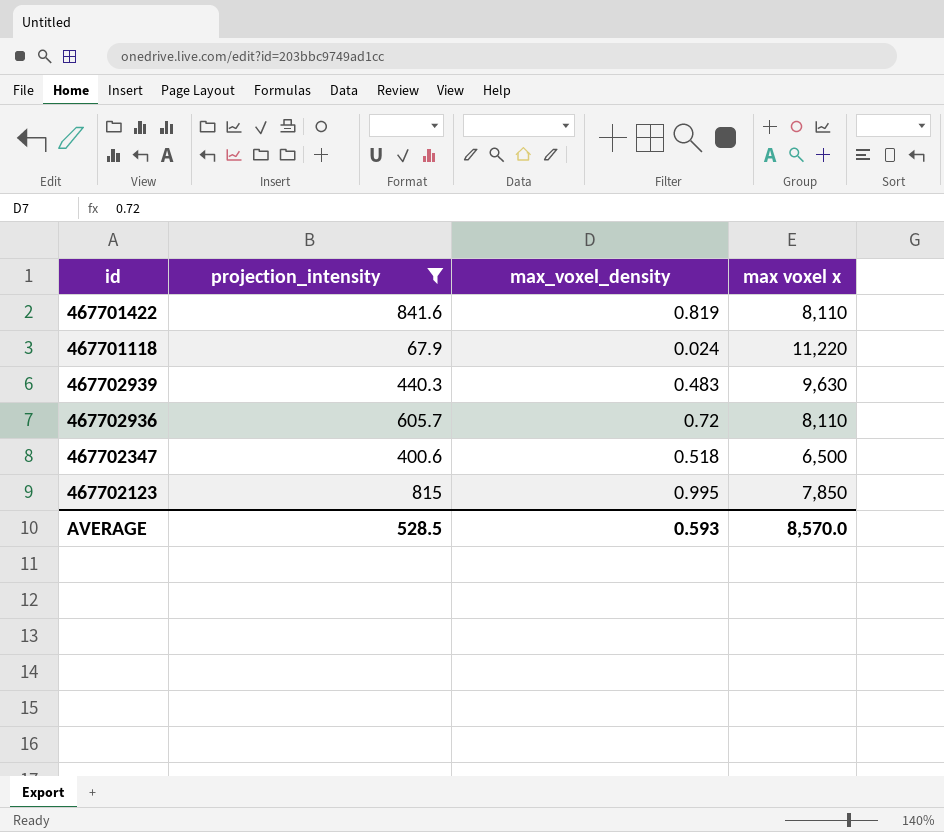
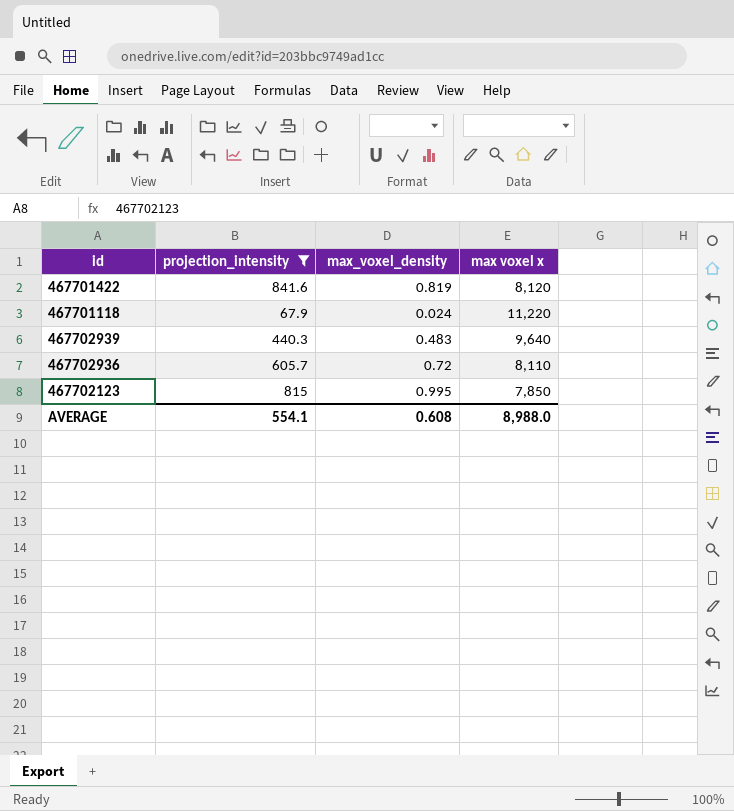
row 467702347: 400.6 | 0.518 | 6,500 -> none
467701422 | max voxel x: 8,110 -> 8,120
467702939 | max voxel x: 9,630 -> 9,640
AVERAGE | projection_intensity: 528.5 -> 554.1
AVERAGE | max_voxel_density: 0.593 -> 0.608
AVERAGE | max voxel x: 8,570.0 -> 8,988.0

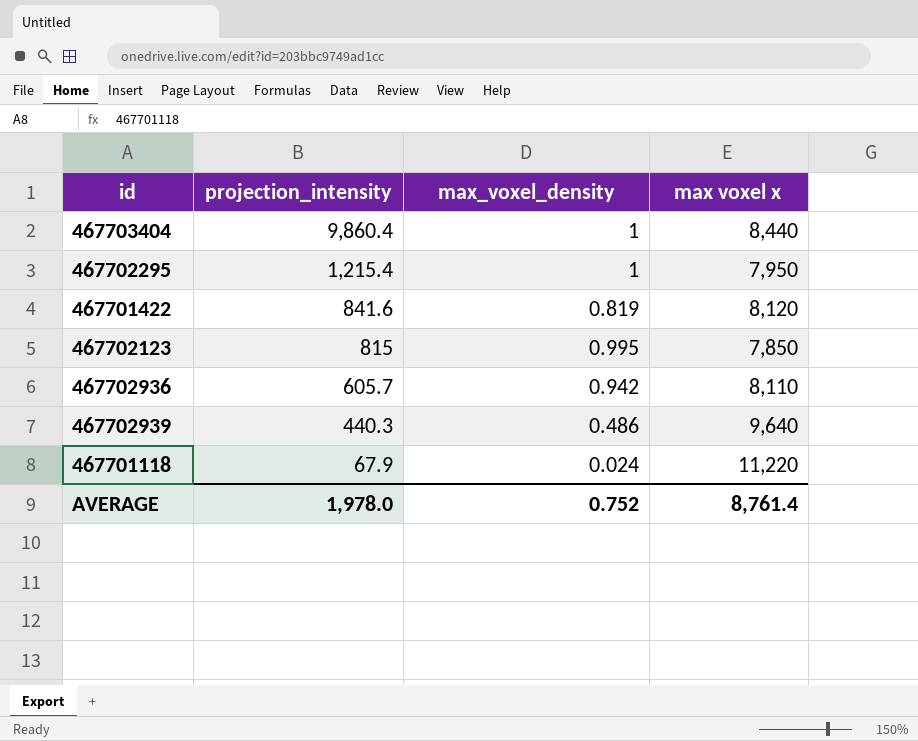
filter: projection_intensity <= 841.6 -> none
row order: none -> projection_intensity descending
467702936 | max_voxel_density: 0.72 -> 0.942
467702939 | max_voxel_density: 0.483 -> 0.486
AVERAGE | projection_intensity: 554.1 -> 1,978.0
AVERAGE | max_voxel_density: 0.608 -> 0.752
AVERAGE | max voxel x: 8,988.0 -> 8,761.4

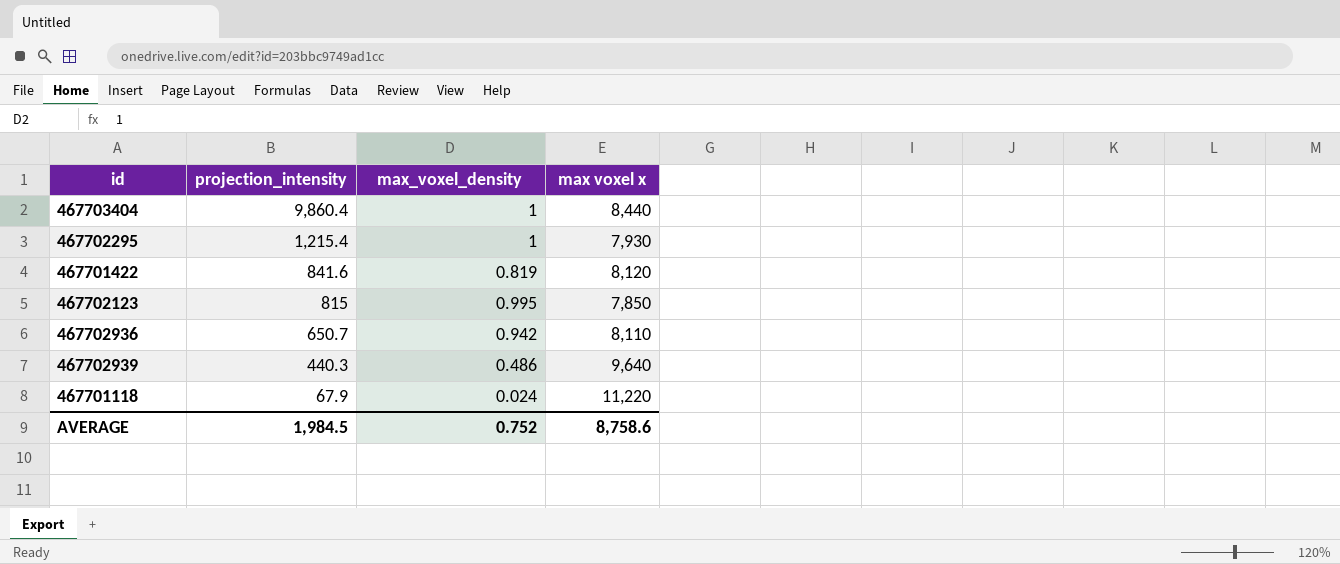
467702295 | max voxel x: 7,950 -> 7,930
467702936 | projection_intensity: 605.7 -> 650.7
AVERAGE | projection_intensity: 1,978.0 -> 1,984.5
AVERAGE | max voxel x: 8,761.4 -> 8,758.6

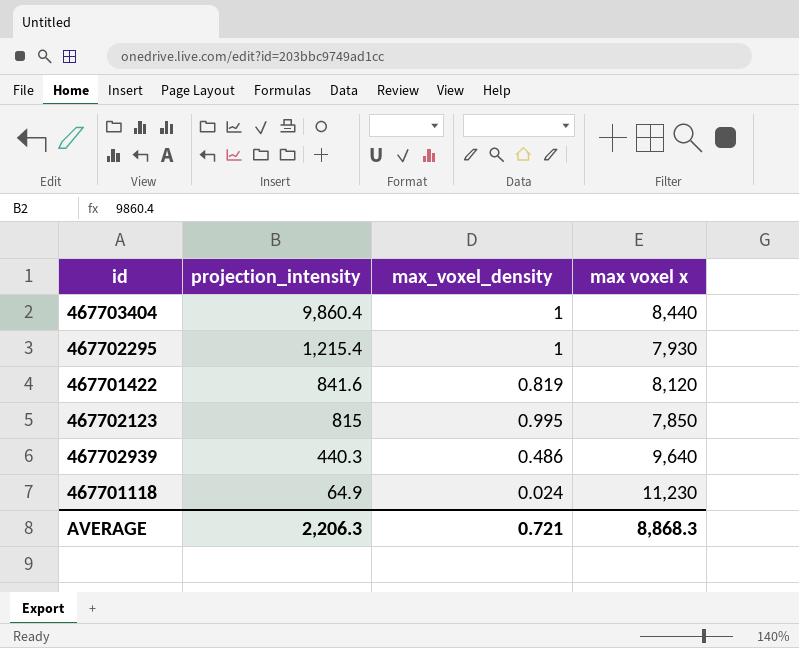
row 467702936: 650.7 | 0.942 | 8,110 -> none
467701118 | projection_intensity: 67.9 -> 64.9
467701118 | max voxel x: 11,220 -> 11,230
AVERAGE | projection_intensity: 1,984.5 -> 2,206.3
AVERAGE | max_voxel_density: 0.752 -> 0.721
AVERAGE | max voxel x: 8,758.6 -> 8,868.3

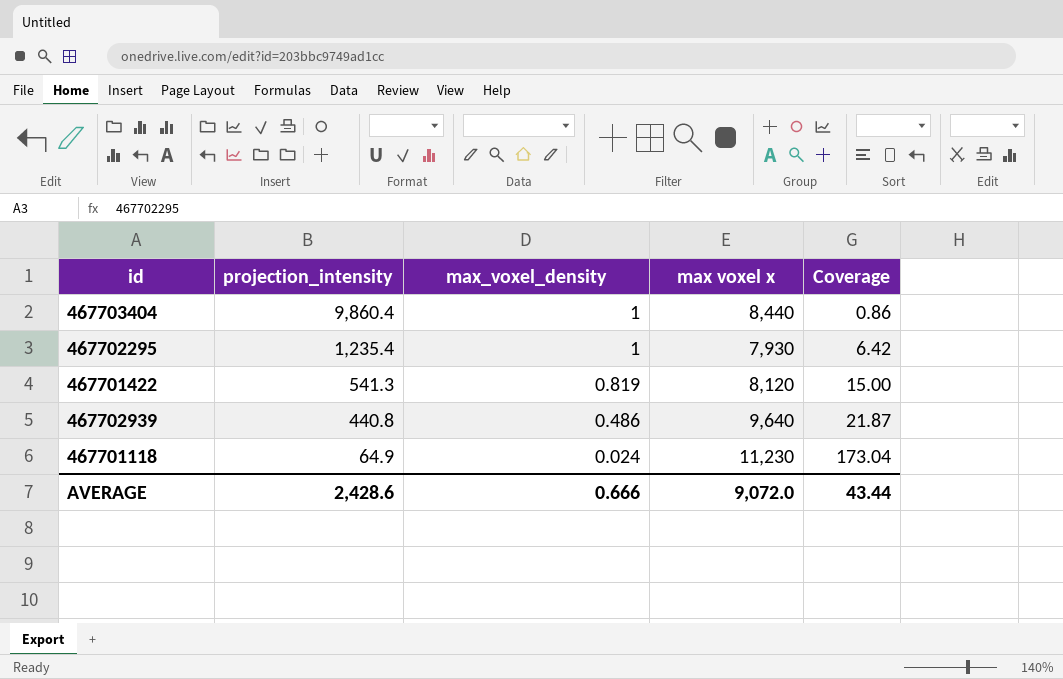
column Coverage | formula: none -> [max voxel x] / [projection_intensity]
row 467702123: 815 | 0.995 | 7,850 -> none
467702295 | projection_intensity: 1,215.4 -> 1,235.4
467701422 | projection_intensity: 841.6 -> 541.3
467702939 | projection_intensity: 440.3 -> 440.8
AVERAGE | projection_intensity: 2,206.3 -> 2,428.6
AVERAGE | max_voxel_density: 0.721 -> 0.666
AVERAGE | max voxel x: 8,868.3 -> 9,072.0

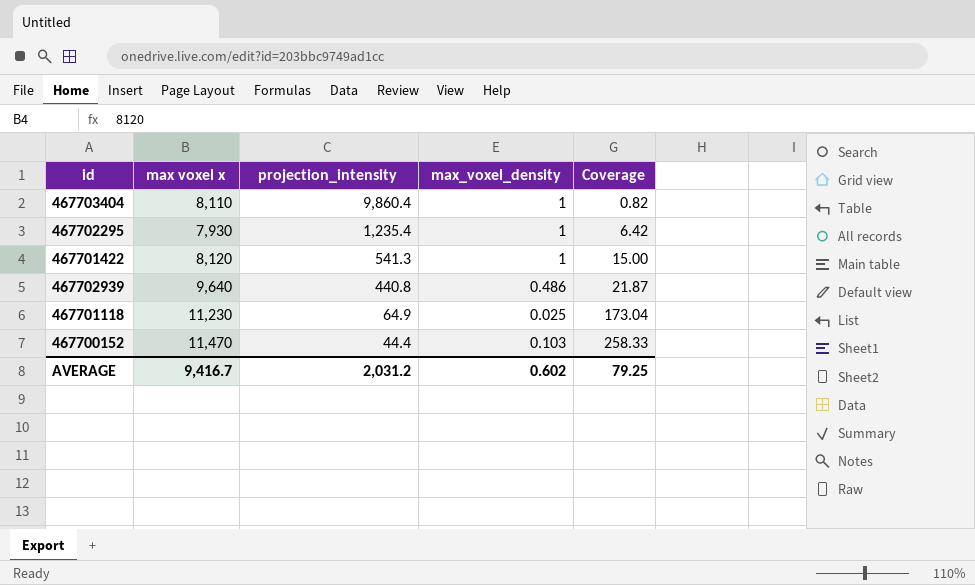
column max voxel x | position: 4 -> 2
467703404 | max voxel x: 8,440 -> 8,110
467703404 | Coverage: 0.86 -> 0.82
467701422 | max_voxel_density: 0.819 -> 1
467701118 | max_voxel_density: 0.024 -> 0.025
row 467700152: none -> 11,470 | 44.4 | 0.103 | 258.33
AVERAGE | max voxel x: 9,072.0 -> 9,416.7
AVERAGE | projection_intensity: 2,428.6 -> 2,031.2
AVERAGE | max_voxel_density: 0.666 -> 0.602
AVERAGE | Coverage: 43.44 -> 79.25

